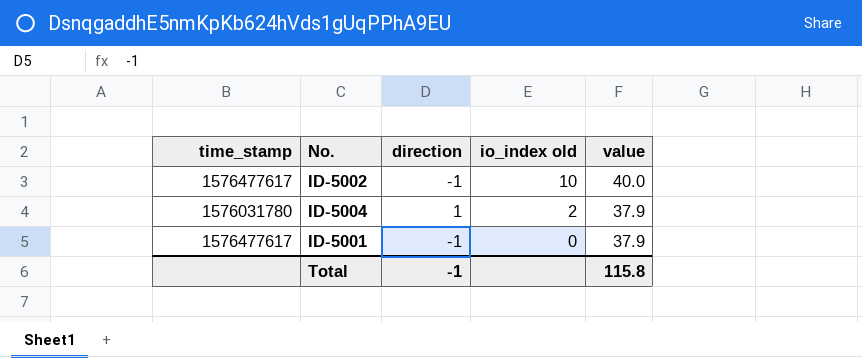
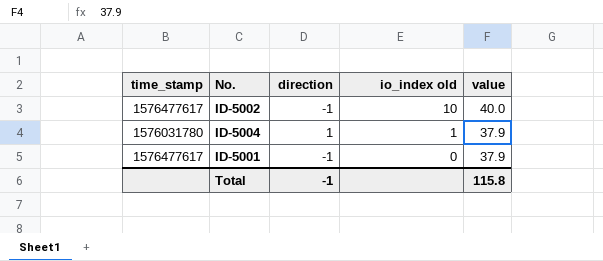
ID-5004 | io_index old: 2 -> 1

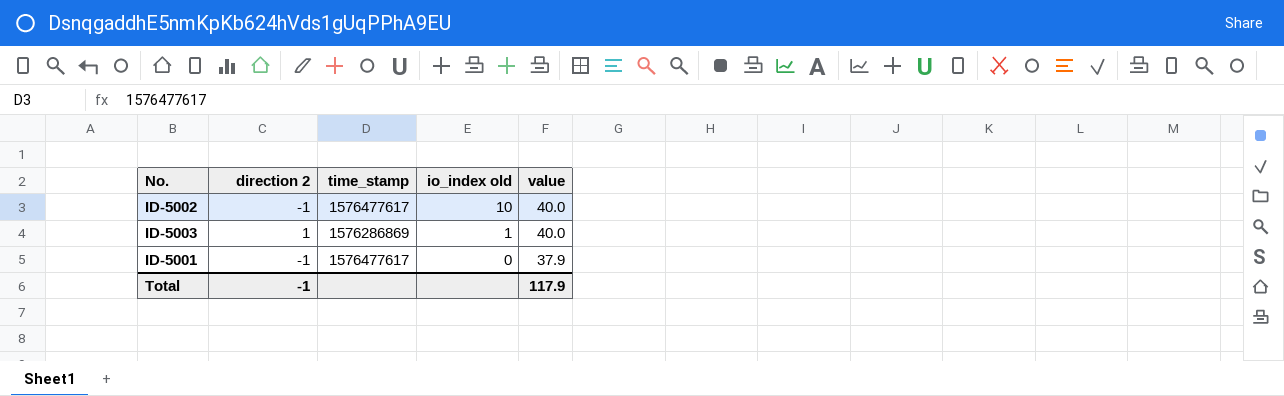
column name: direction -> direction 2
column time_stamp | position: 1 -> 3
row ID-5004: 1576031780 | 1 | 1 | 37.9 -> none
row ID-5003: none -> 1 | 1576286869 | 1 | 40.0
Total | value: 115.8 -> 117.9

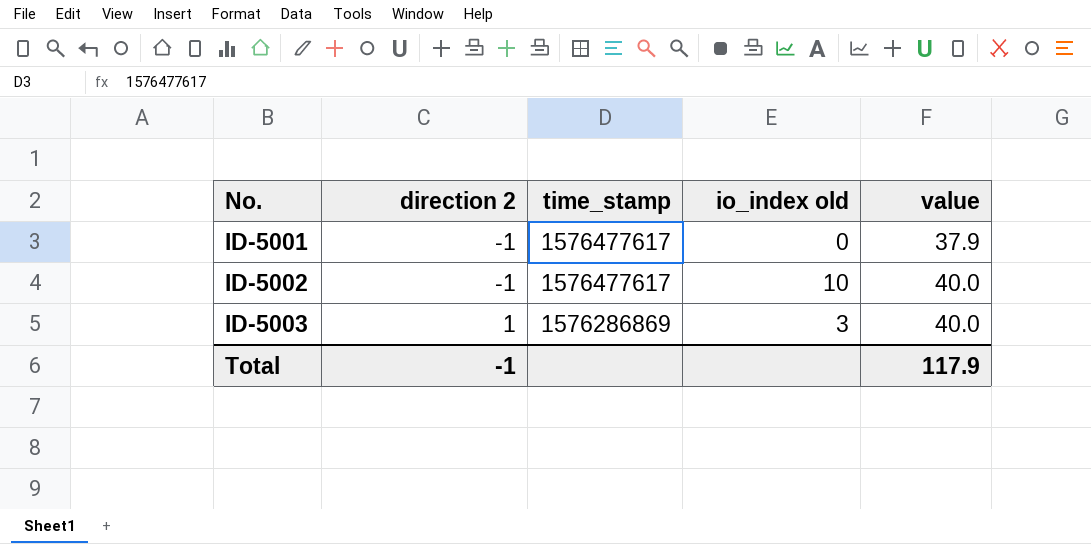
row order: io_index old descending -> No. ascending
ID-5003 | io_index old: 1 -> 3

